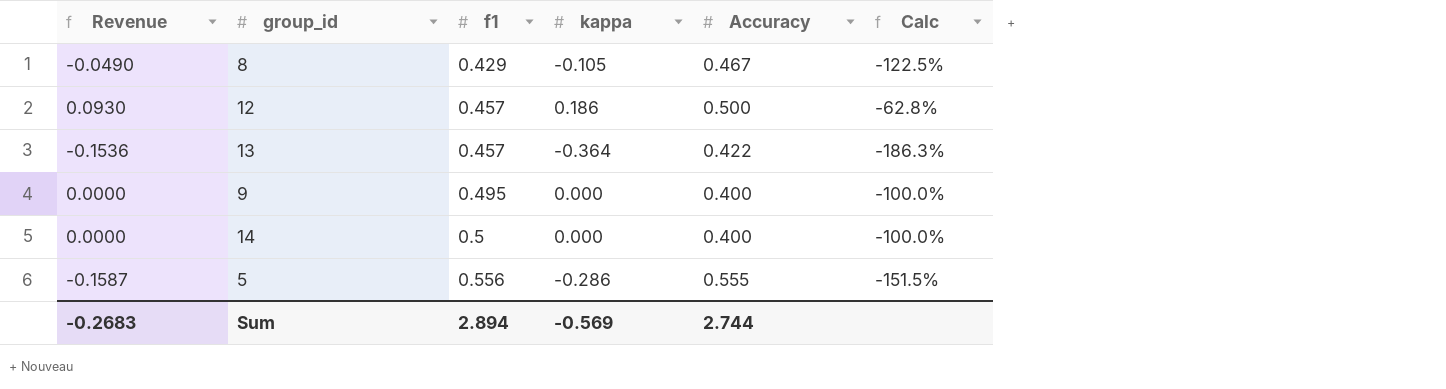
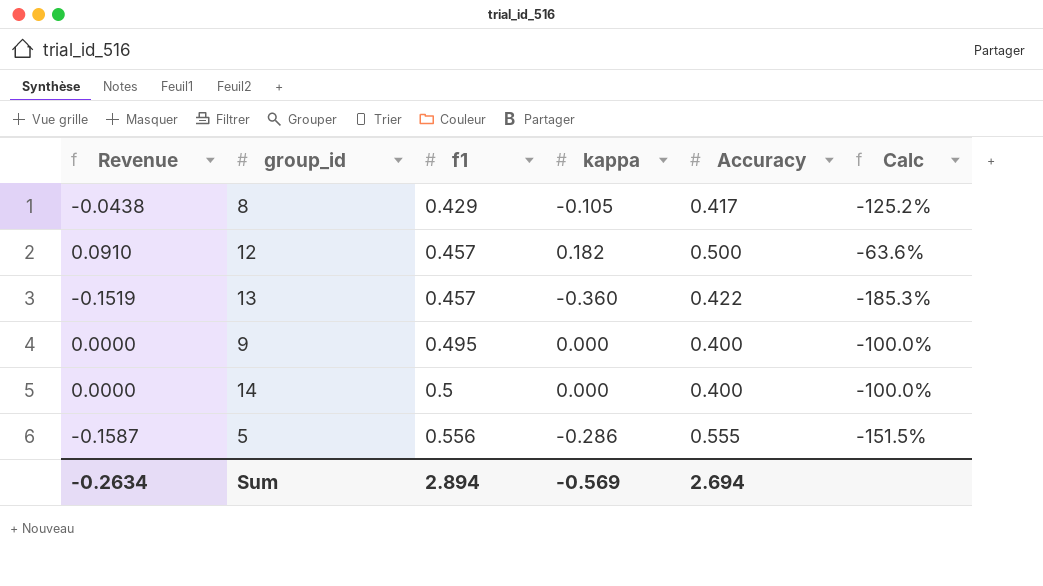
8 | Revenue: -0.0490 -> -0.0438
8 | Accuracy: 0.467 -> 0.417
8 | Calc: -122.5% -> -125.2%
12 | Revenue: 0.0930 -> 0.0910
12 | kappa: 0.186 -> 0.182
12 | Calc: -62.8% -> -63.6%
13 | Revenue: -0.1536 -> -0.1519
13 | kappa: -0.364 -> -0.360
13 | Calc: -186.3% -> -185.3%
Sum | Revenue: -0.2683 -> -0.2634
Sum | Accuracy: 2.744 -> 2.694

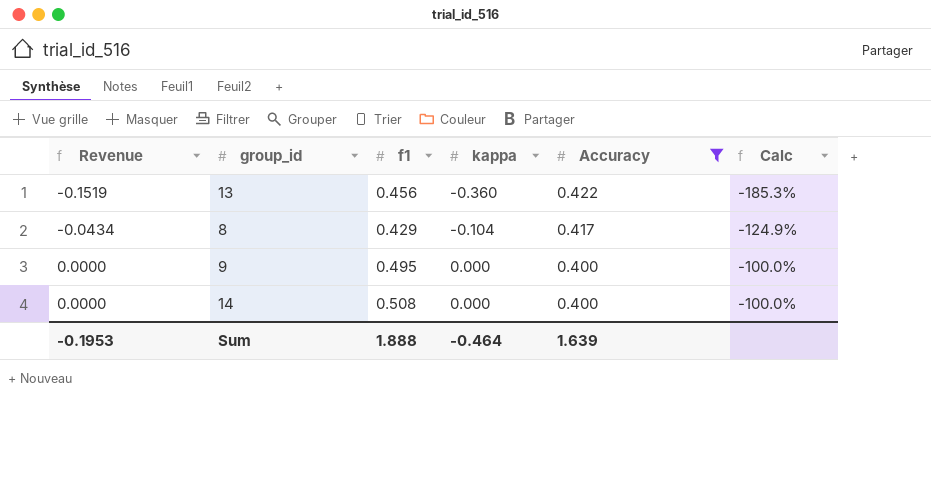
filter: none -> Accuracy <= 0.422
row order: f1 ascending -> Revenue ascending
13 | f1: 0.457 -> 0.456
8 | Revenue: -0.0438 -> -0.0434
8 | kappa: -0.105 -> -0.104
8 | Calc: -125.2% -> -124.9%
14 | f1: 0.5 -> 0.508
Sum | Revenue: -0.2634 -> -0.1953
Sum | f1: 2.894 -> 1.888
Sum | kappa: -0.569 -> -0.464
Sum | Accuracy: 2.694 -> 1.639

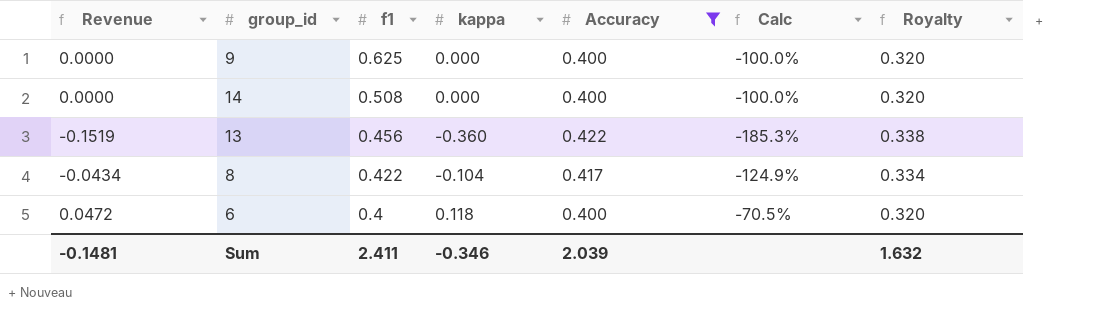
row order: Revenue ascending -> f1 descending
column Royalty | formula: none -> [Accuracy] * 0.8
9 | f1: 0.495 -> 0.625
8 | f1: 0.429 -> 0.422
row 6: none -> 0.0472 | 0.4 | 0.118 | 0.400 | -70.5% | 0.320
Sum | Revenue: -0.1953 -> -0.1481
Sum | f1: 1.888 -> 2.411
Sum | kappa: -0.464 -> -0.346
Sum | Accuracy: 1.639 -> 2.039

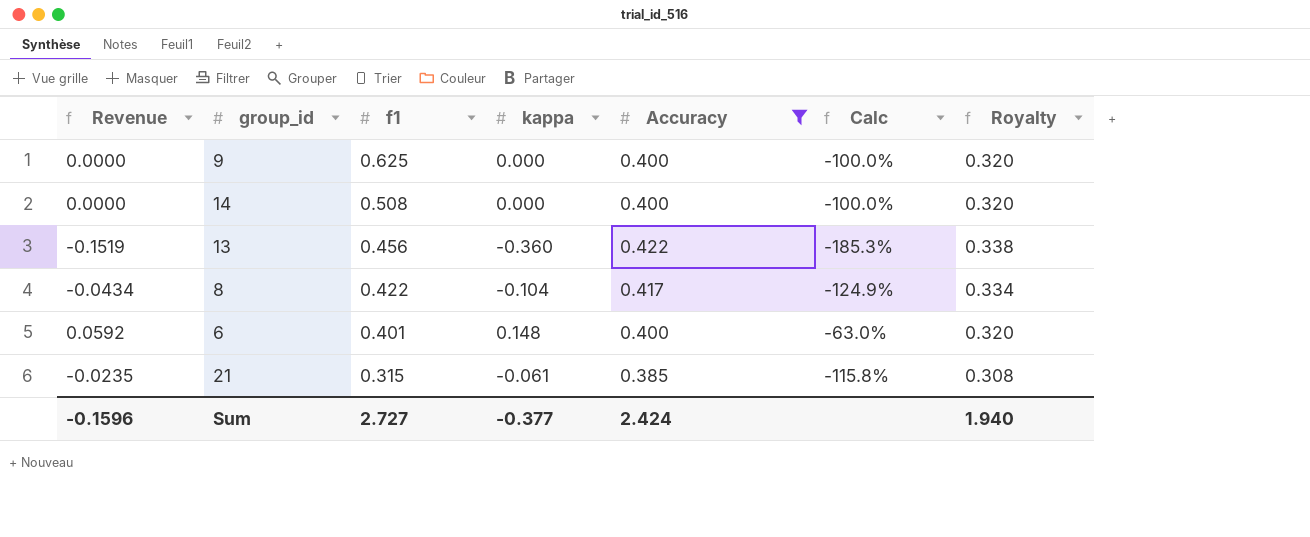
6 | Revenue: 0.0472 -> 0.0592
6 | f1: 0.4 -> 0.401
6 | kappa: 0.118 -> 0.148
6 | Calc: -70.5% -> -63.0%
row 21: none -> -0.0235 | 0.315 | -0.061 | 0.385 | -115.8% | 0.308
Sum | Revenue: -0.1481 -> -0.1596
Sum | f1: 2.411 -> 2.727
Sum | kappa: -0.346 -> -0.377
Sum | Accuracy: 2.039 -> 2.424
Sum | Royalty: 1.632 -> 1.940

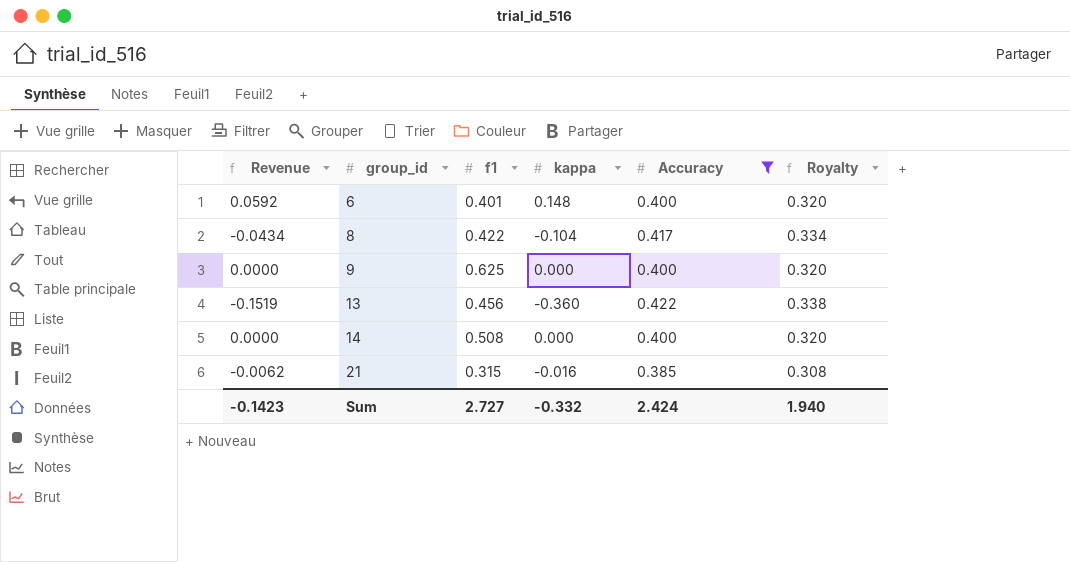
row order: f1 descending -> group_id ascending
column Calc | formula: ([kappa] - [Accuracy]) / [Accuracy] -> none
21 | Revenue: -0.0235 -> -0.0062
21 | kappa: -0.061 -> -0.016
Sum | Revenue: -0.1596 -> -0.1423
Sum | kappa: -0.377 -> -0.332

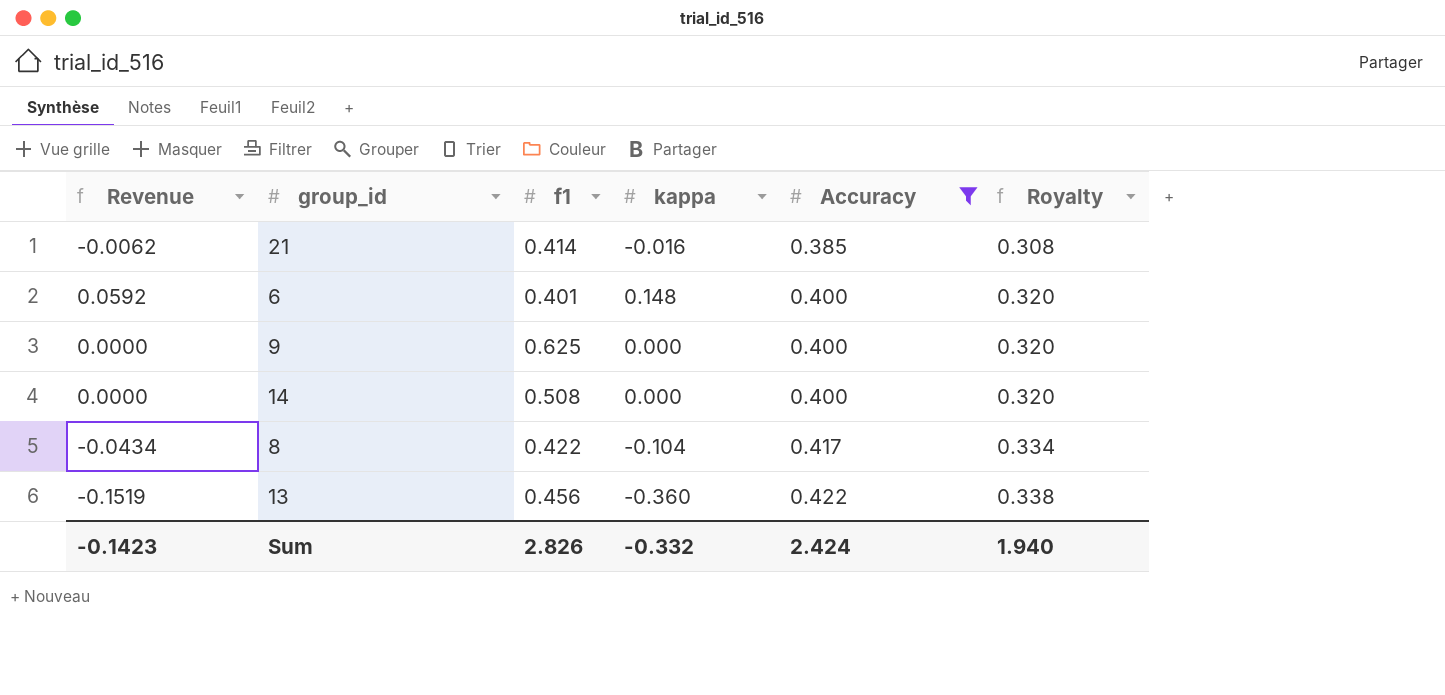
row order: group_id ascending -> Accuracy ascending
21 | f1: 0.315 -> 0.414
Sum | f1: 2.727 -> 2.826

